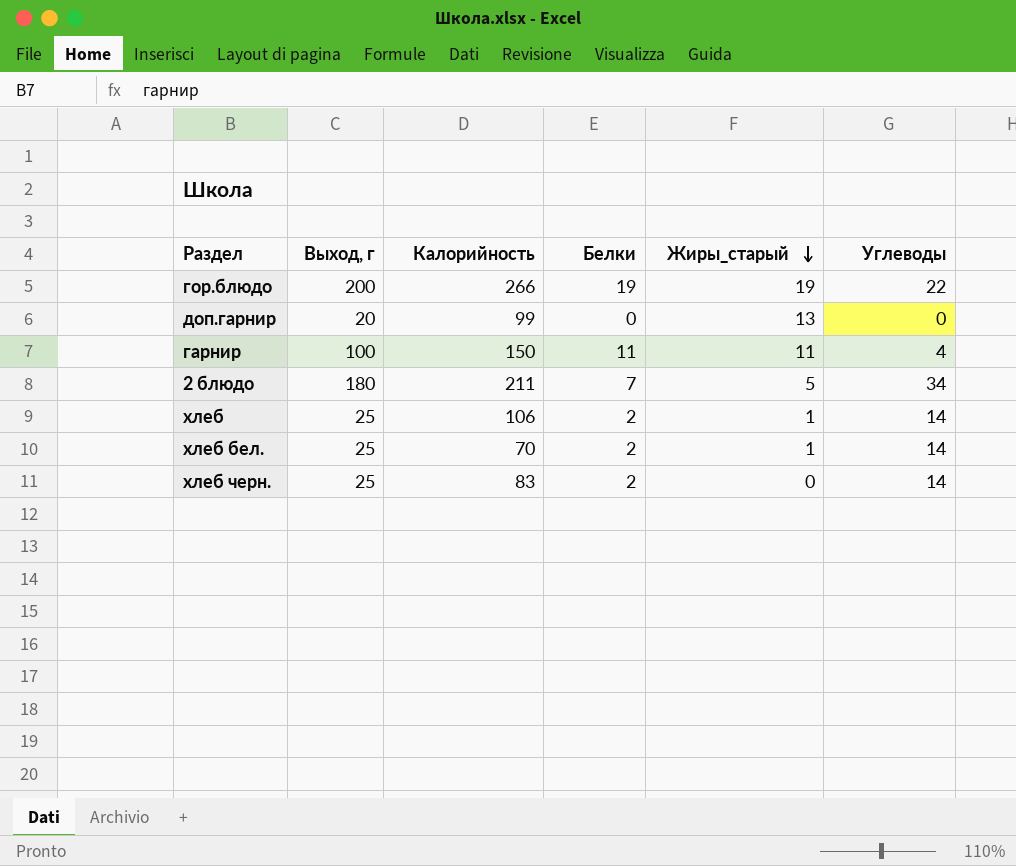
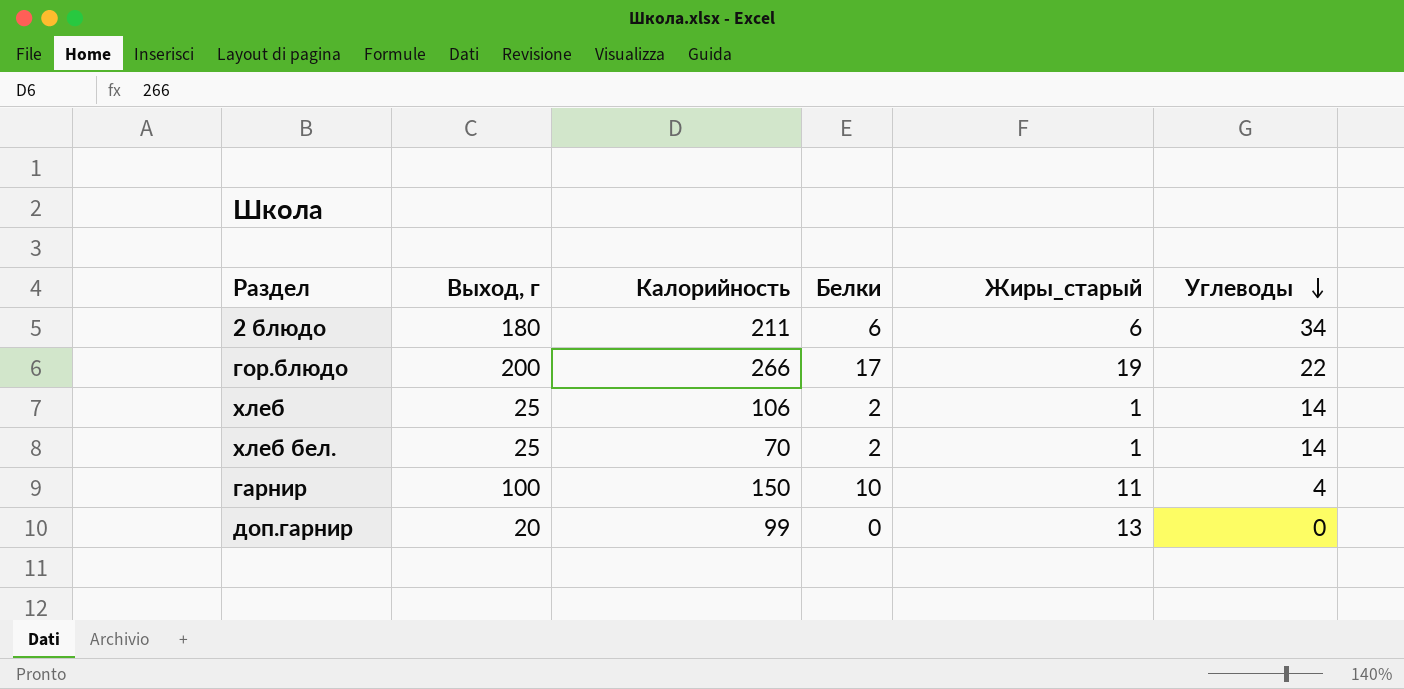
row order: Жиры_старый descending -> Углеводы descending
row хлеб черн.: 25 | 83 | 2 | 0 | 14 -> none
2 блюдо | Белки: 7 -> 6
2 блюдо | Жиры_старый: 5 -> 6
гор.блюдо | Белки: 19 -> 17
гарнир | Белки: 11 -> 10

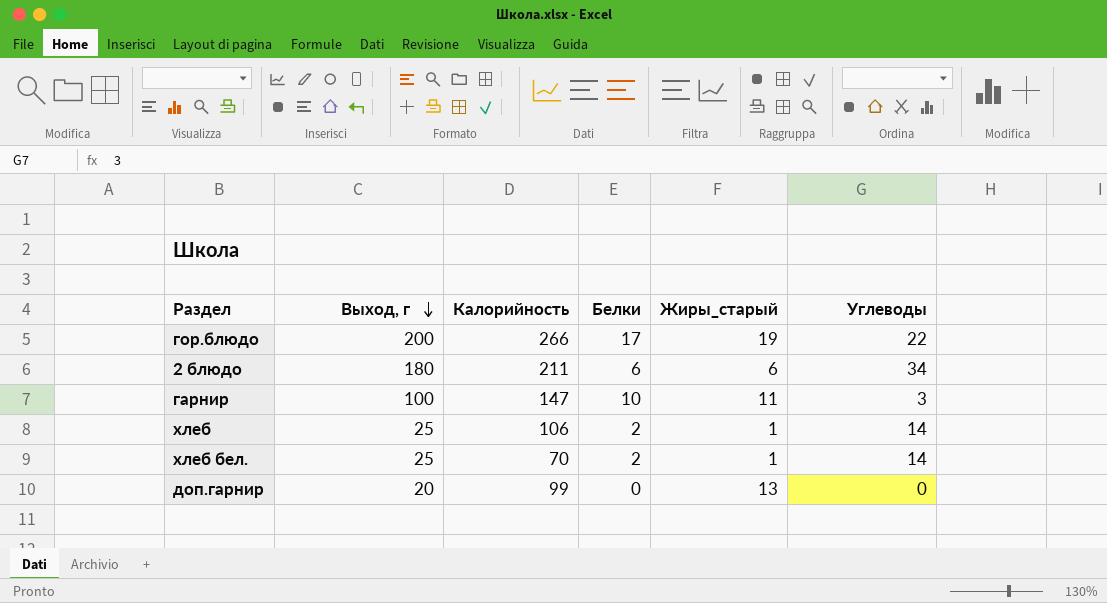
row order: Углеводы descending -> Выход, г descending
гарнир | Калорийность: 150 -> 147
гарнир | Углеводы: 4 -> 3

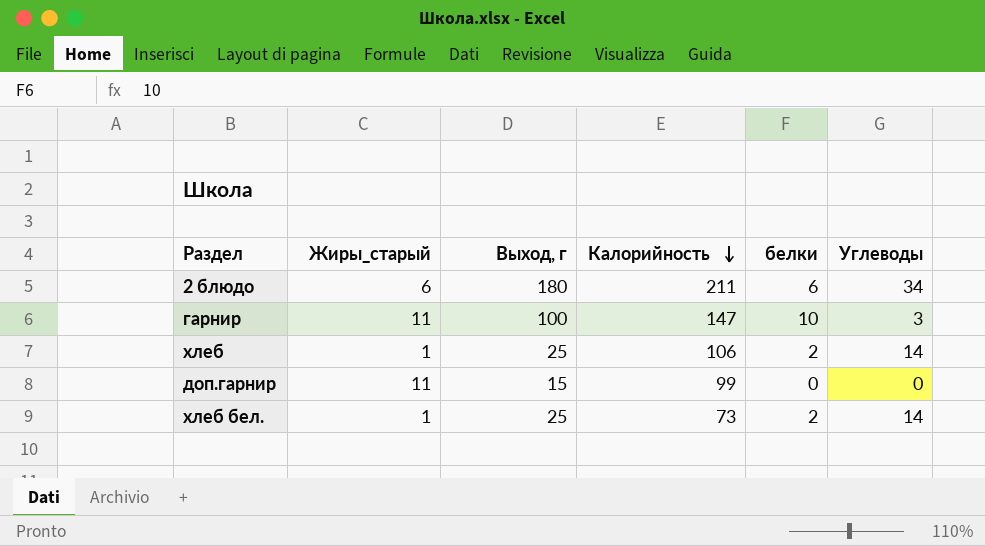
row order: Выход, г descending -> Калорийность descending
column Жиры_старый | position: 5 -> 2
column name: Белки -> белки
row гор.блюдо: 200 | 266 | 17 | 19 | 22 -> none
доп.гарнир | Жиры_старый: 13 -> 11
доп.гарнир | Выход, г: 20 -> 15
хлеб бел. | Калорийность: 70 -> 73

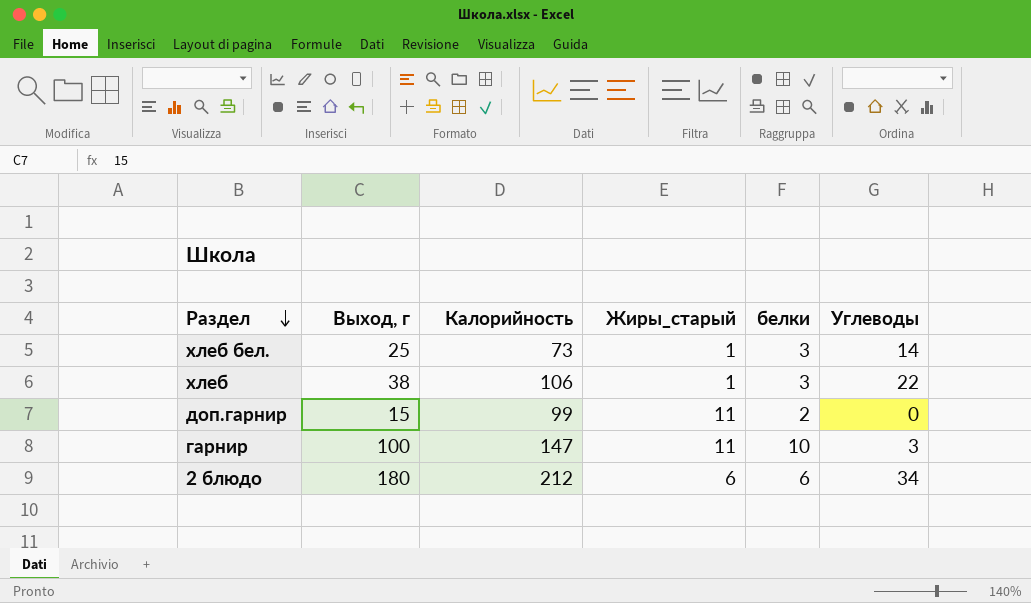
row order: Калорийность descending -> Раздел descending
column Жиры_старый | position: 2 -> 4
хлеб бел. | белки: 2 -> 3
хлеб | Выход, г: 25 -> 38
хлеб | белки: 2 -> 3
хлеб | Углеводы: 14 -> 22
доп.гарнир | белки: 0 -> 2
2 блюдо | Калорийность: 211 -> 212

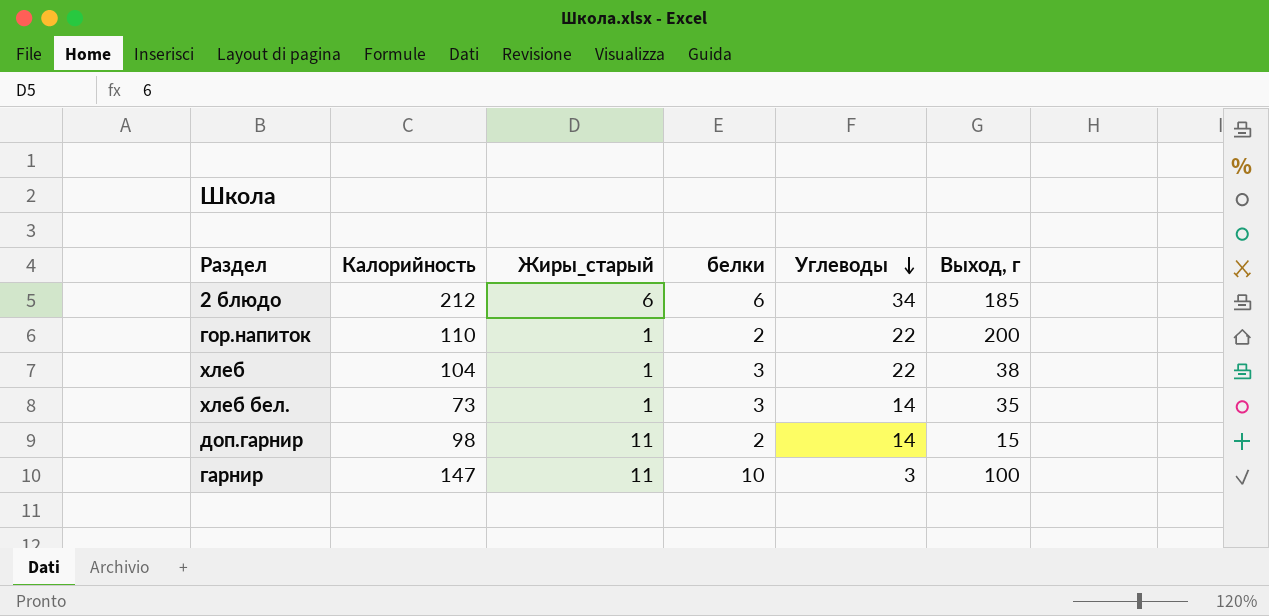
row order: Раздел descending -> Углеводы descending
column Выход, г | position: 2 -> 6
2 блюдо | Выход, г: 180 -> 185
row гор.напиток: none -> 110 | 1 | 2 | 22 | 200
хлеб | Калорийность: 106 -> 104
хлеб бел. | Выход, г: 25 -> 35
доп.гарнир | Калорийность: 99 -> 98
доп.гарнир | Углеводы: 0 -> 14

